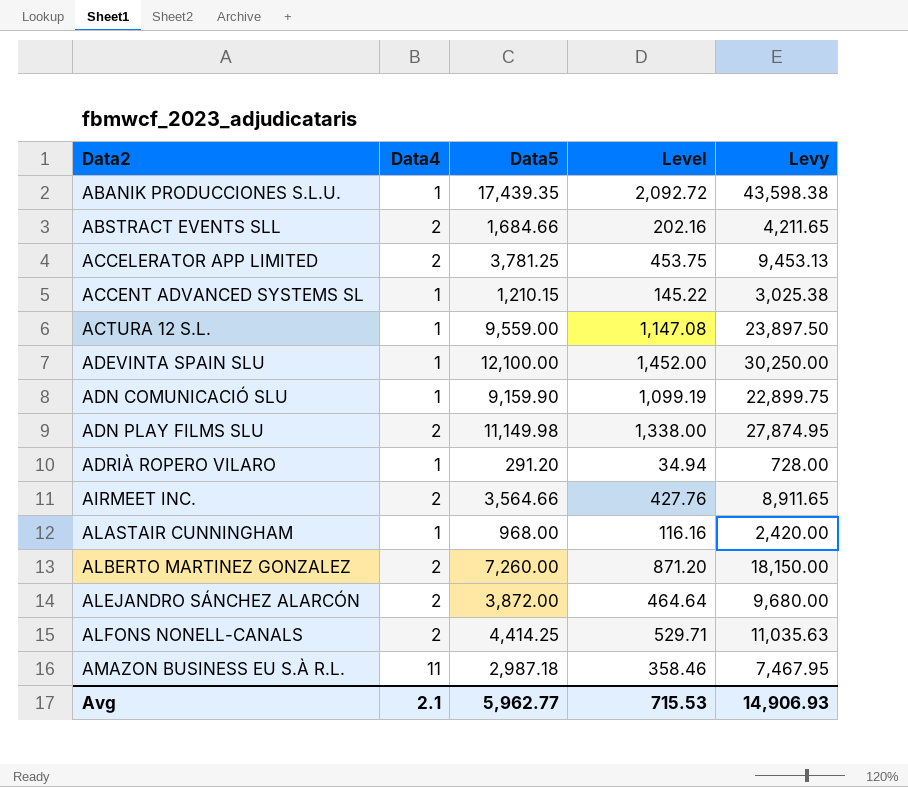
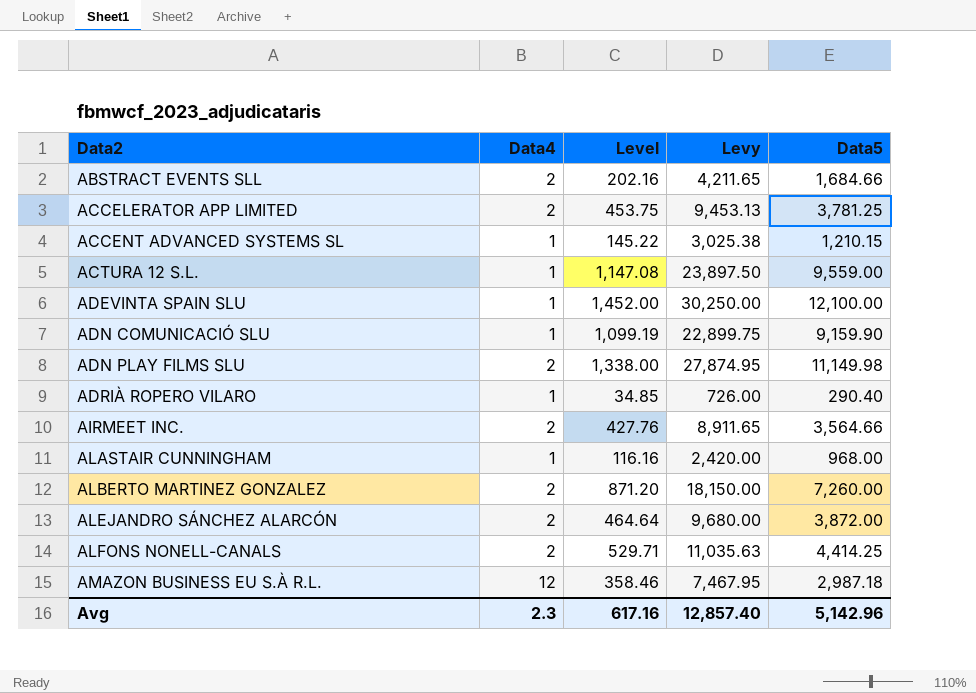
column Data5 | position: 3 -> 5
row ABANIK PRODUCCIONES S.L.U.: 1 | 17,439.35 | 2,092.72 | 43,598.38 -> none
ADRIÀ ROPERO VILARO | Level: 34.94 -> 34.85
ADRIÀ ROPERO VILARO | Levy: 728.00 -> 726.00
ADRIÀ ROPERO VILARO | Data5: 291.20 -> 290.40
AMAZON BUSINESS EU S.À R.L. | Data4: 11 -> 12
Avg | Data4: 2.1 -> 2.3
Avg | Level: 715.53 -> 617.16
Avg | Levy: 14,906.93 -> 12,857.40
Avg | Data5: 5,962.77 -> 5,142.96

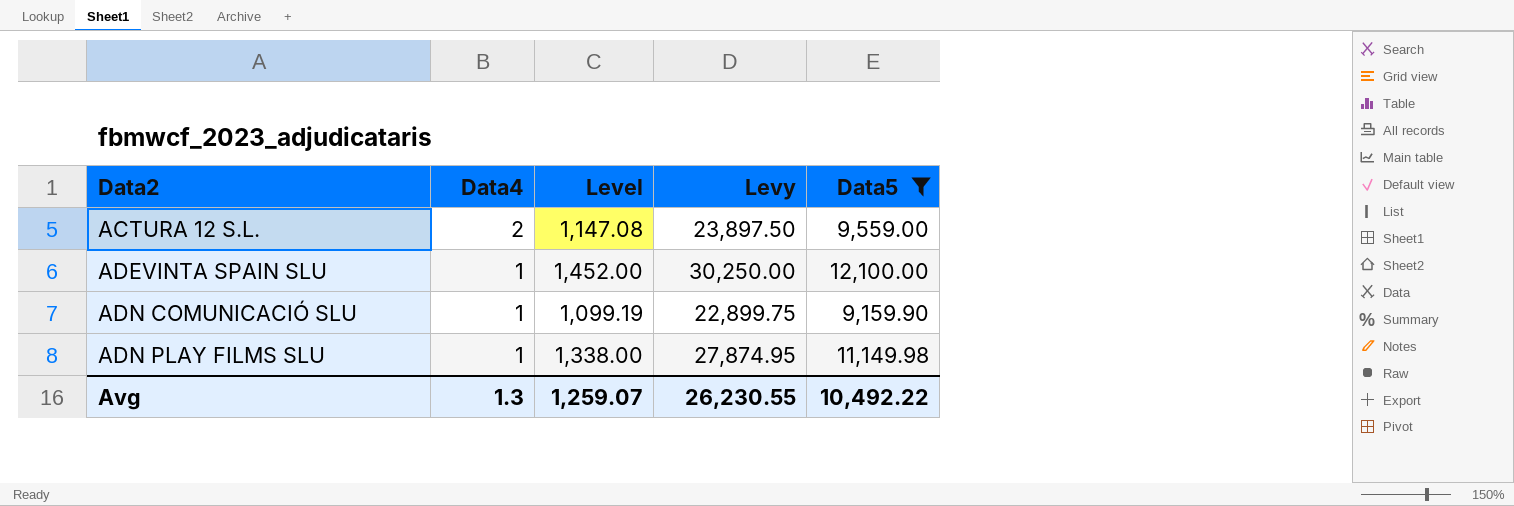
filter: none -> Data5 >= 9,159.90
ACTURA 12 S.L. | Data4: 1 -> 2
ADN PLAY FILMS SLU | Data4: 2 -> 1
Avg | Data4: 2.3 -> 1.3
Avg | Level: 617.16 -> 1,259.07
Avg | Levy: 12,857.40 -> 26,230.55
Avg | Data5: 5,142.96 -> 10,492.22

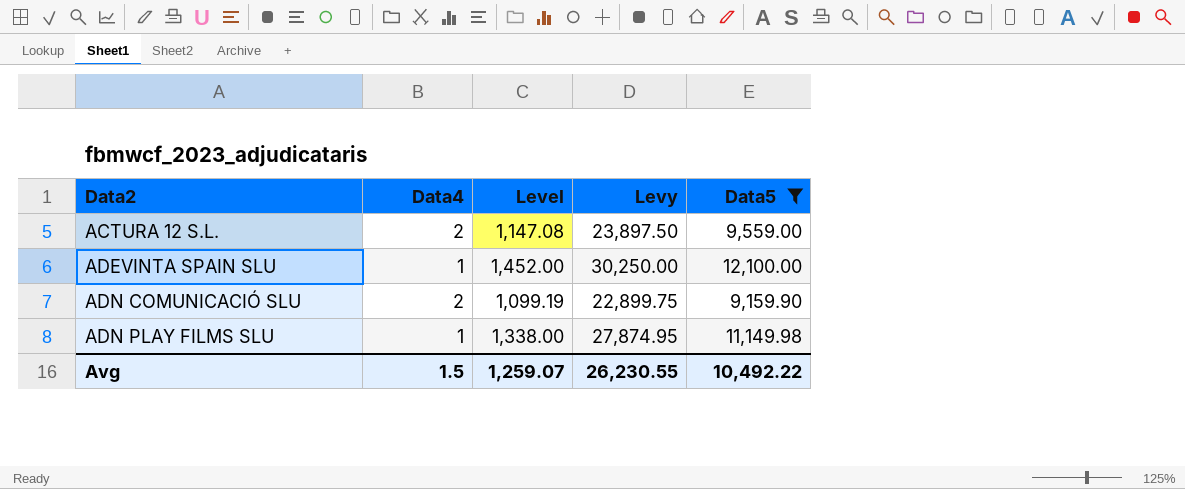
ADN COMUNICACIÓ SLU | Data4: 1 -> 2
Avg | Data4: 1.3 -> 1.5

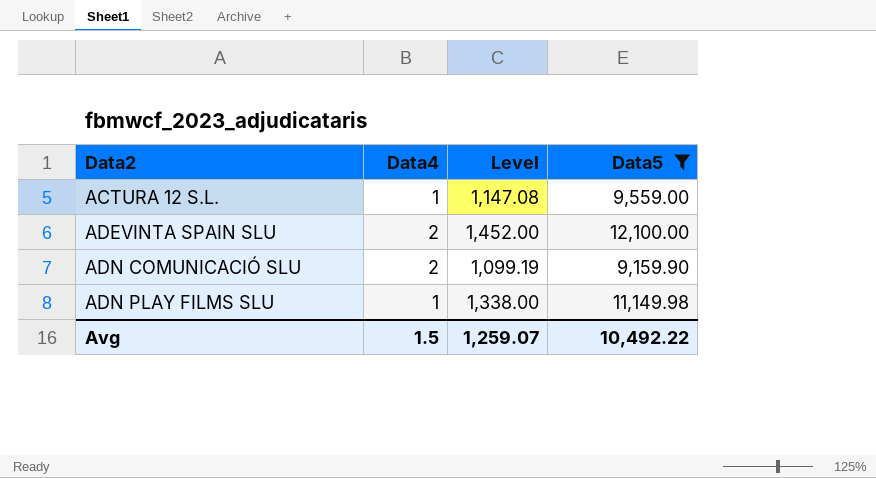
column Levy | formula: [Data5] * 2.5 -> none
ACTURA 12 S.L. | Data4: 2 -> 1
ADEVINTA SPAIN SLU | Data4: 1 -> 2

